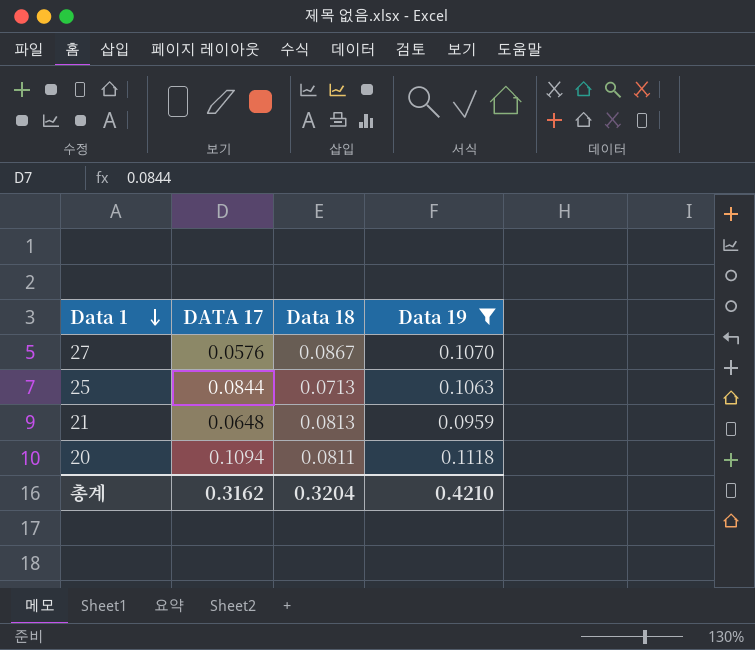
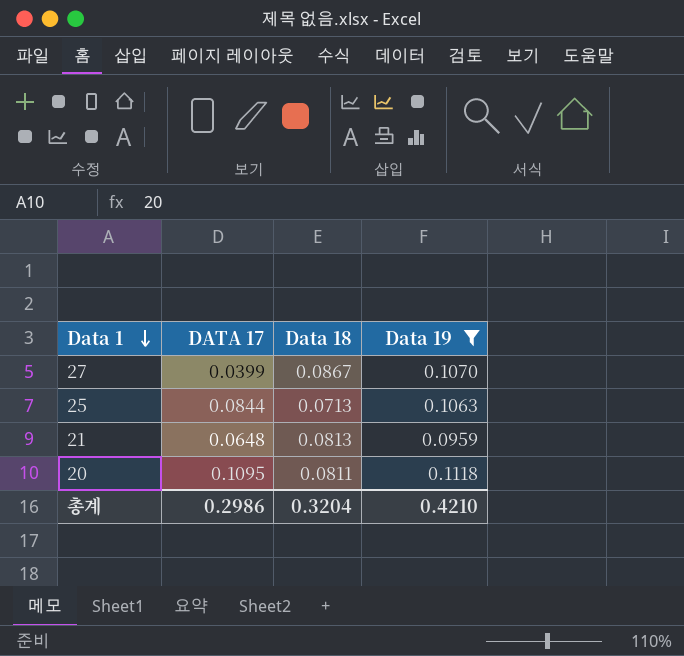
27 | DATA 17: 0.0576 -> 0.0399
20 | DATA 17: 0.1094 -> 0.1095
총계 | DATA 17: 0.3162 -> 0.2986

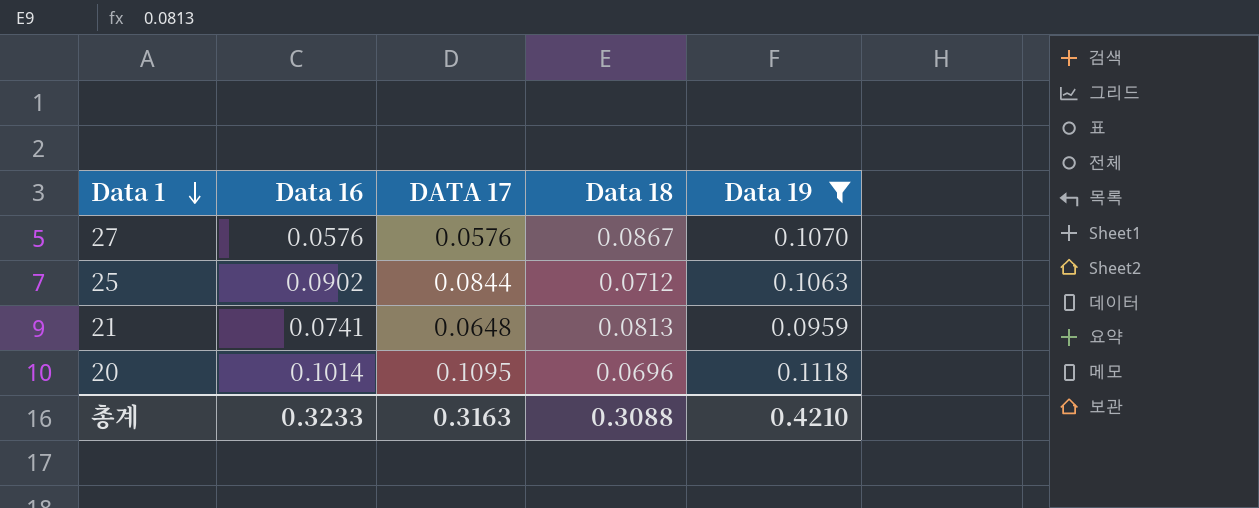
column Data 16 | position: none -> 2
27 | DATA 17: 0.0399 -> 0.0576
25 | Data 18: 0.0713 -> 0.0712
20 | Data 18: 0.0811 -> 0.0696
총계 | DATA 17: 0.2986 -> 0.3163
총계 | Data 18: 0.3204 -> 0.3088

